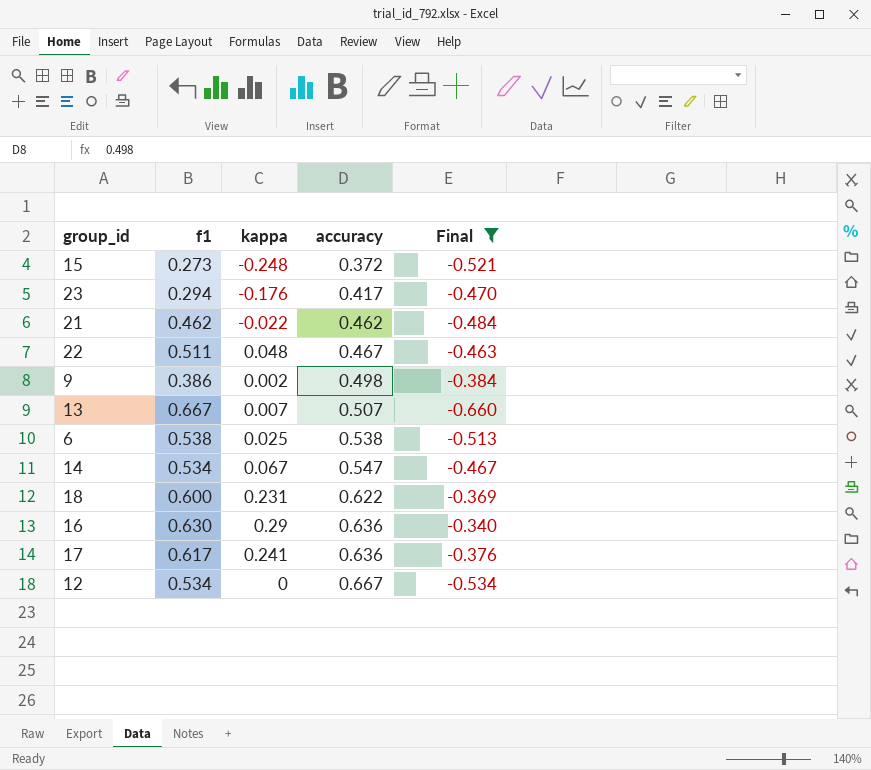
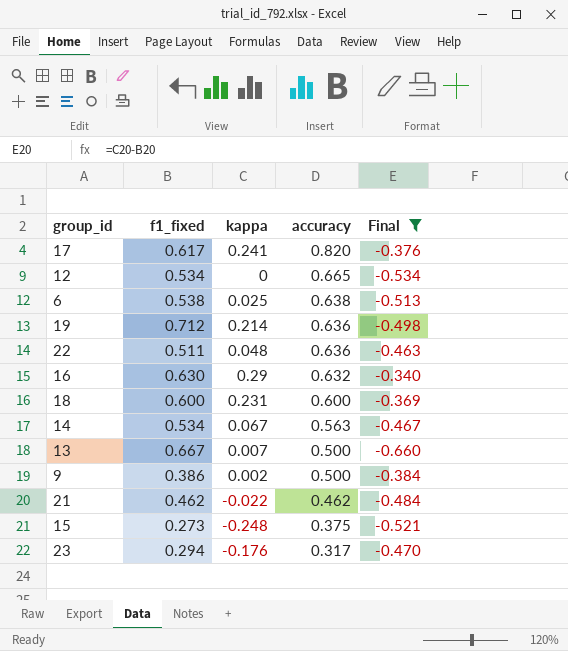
row order: accuracy ascending -> accuracy descending
column name: f1 -> f1_fixed
17 | accuracy: 0.636 -> 0.820
12 | accuracy: 0.667 -> 0.665
6 | accuracy: 0.538 -> 0.638
row 19: none -> 0.712 | 0.214 | 0.636 | -0.498
22 | accuracy: 0.467 -> 0.636
16 | accuracy: 0.636 -> 0.632
18 | accuracy: 0.622 -> 0.600
14 | accuracy: 0.547 -> 0.563
13 | accuracy: 0.507 -> 0.500
9 | accuracy: 0.498 -> 0.500
15 | accuracy: 0.372 -> 0.375
23 | accuracy: 0.417 -> 0.317

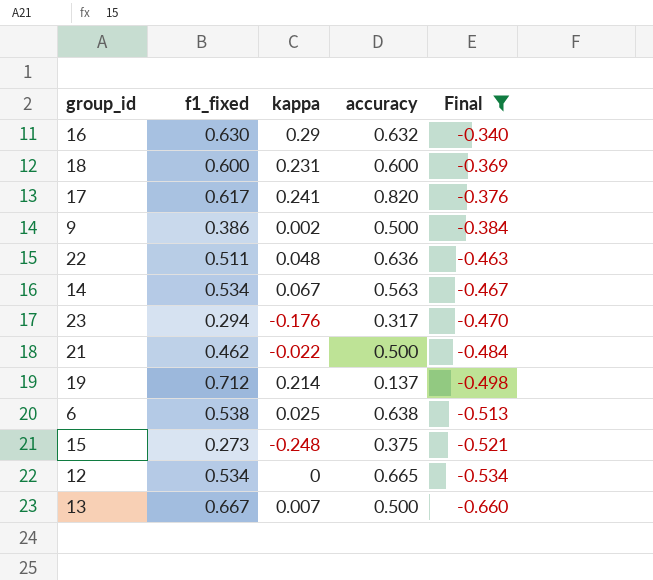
row order: accuracy descending -> Final descending
21 | accuracy: 0.462 -> 0.500
19 | accuracy: 0.636 -> 0.137

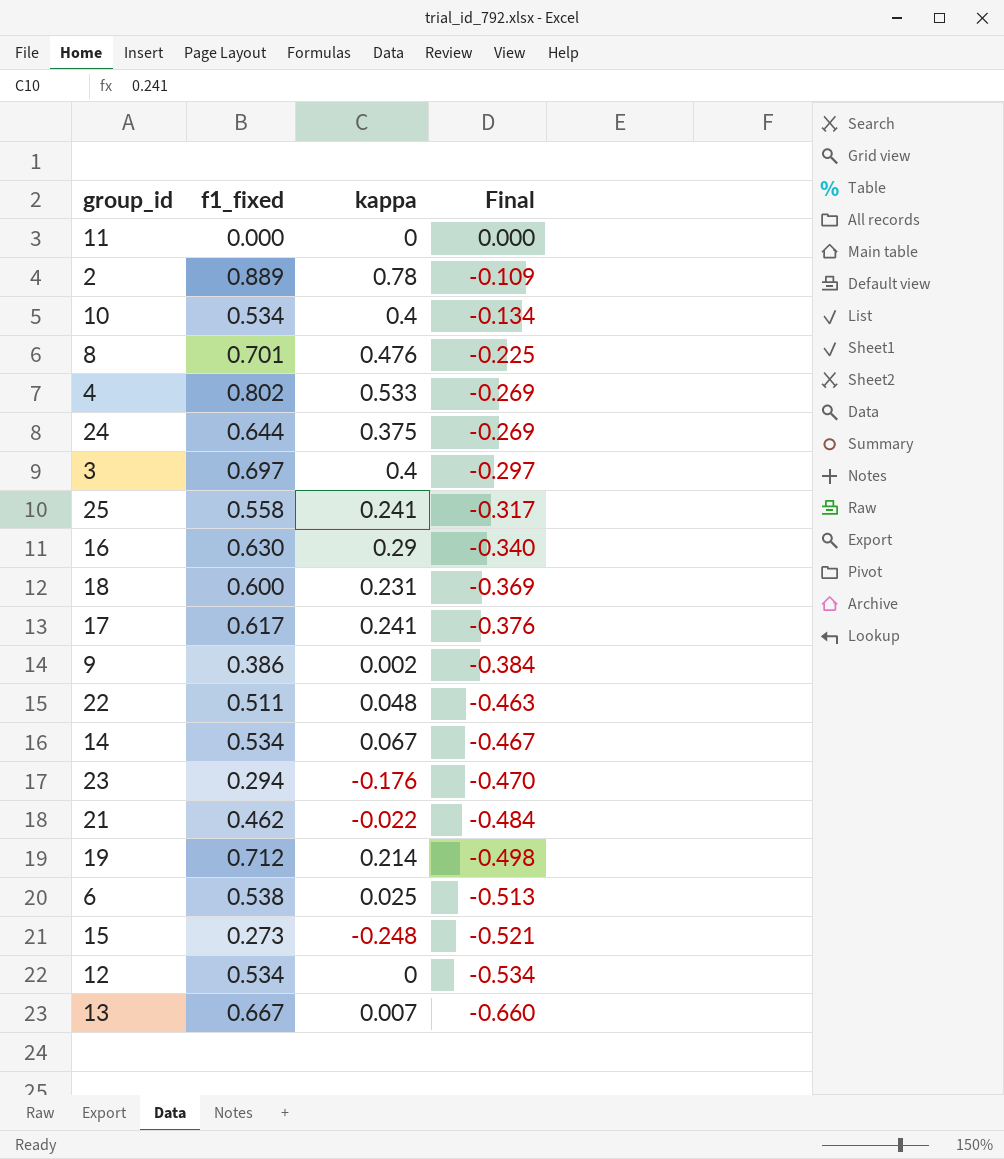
filter: Final <= -0.340 -> none
column accuracy | position: 4 -> none

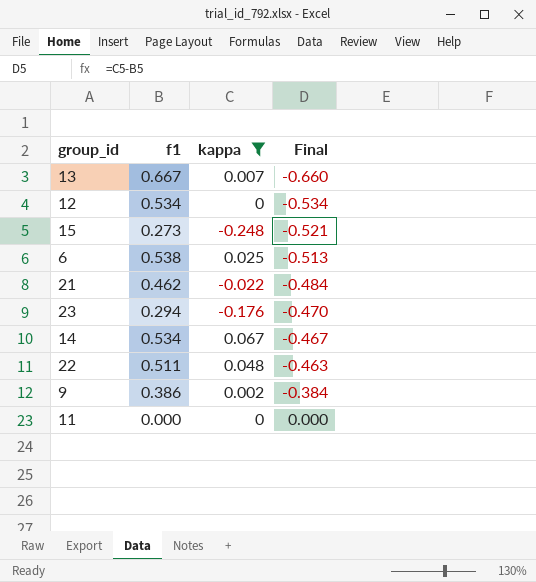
filter: none -> kappa <= 0.067
row order: Final descending -> Final ascending
column name: f1_fixed -> f1

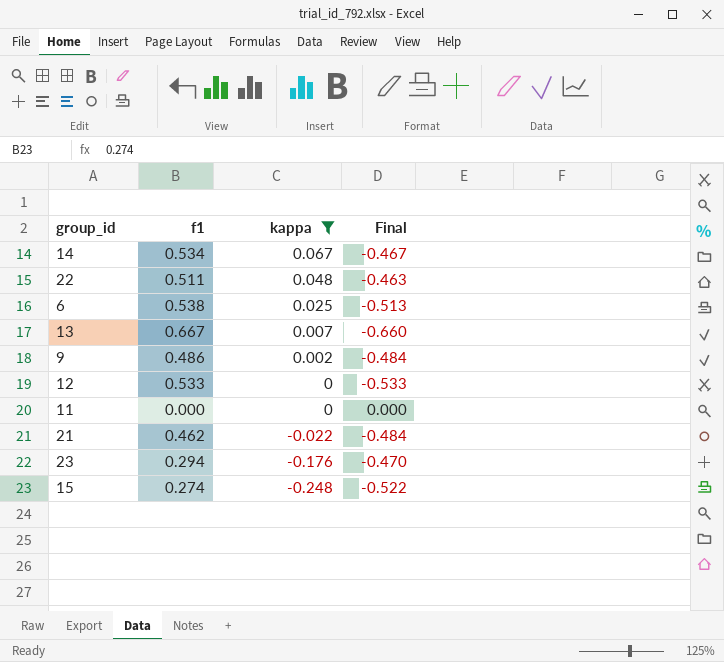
row order: Final ascending -> kappa descending
9 | f1: 0.386 -> 0.486
9 | Final: -0.384 -> -0.484
12 | f1: 0.534 -> 0.533
12 | Final: -0.534 -> -0.533
15 | f1: 0.273 -> 0.274
15 | Final: -0.521 -> -0.522

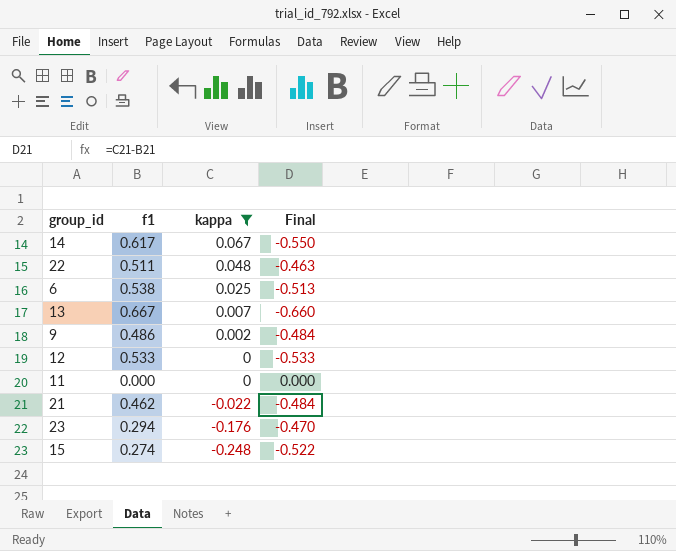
14 | f1: 0.534 -> 0.617
14 | Final: -0.467 -> -0.550

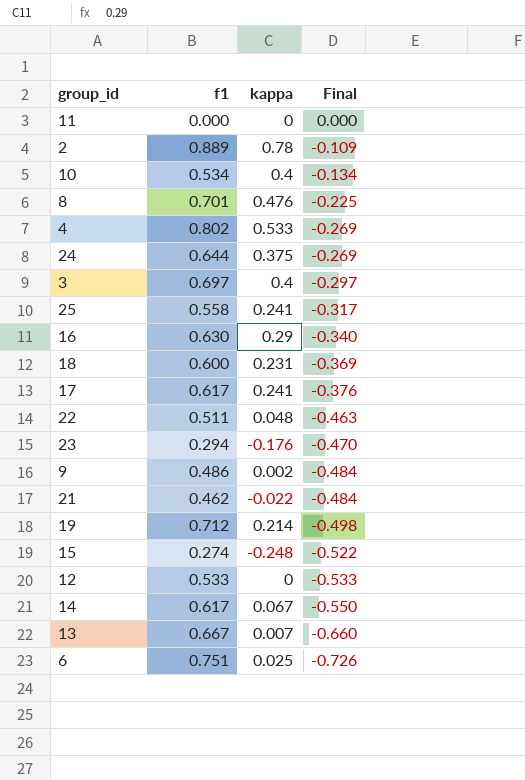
filter: kappa <= 0.067 -> none
row order: kappa descending -> Final descending
6 | f1: 0.538 -> 0.751
6 | Final: -0.513 -> -0.726

